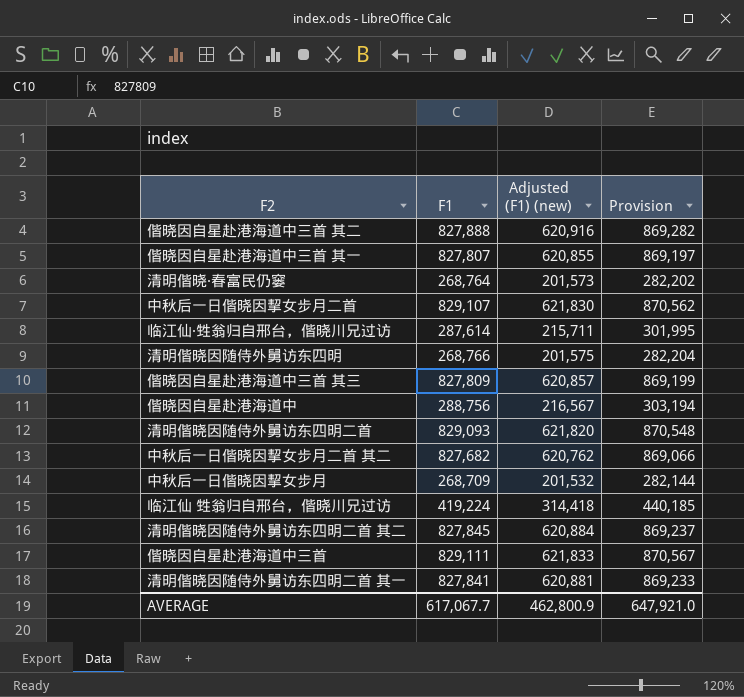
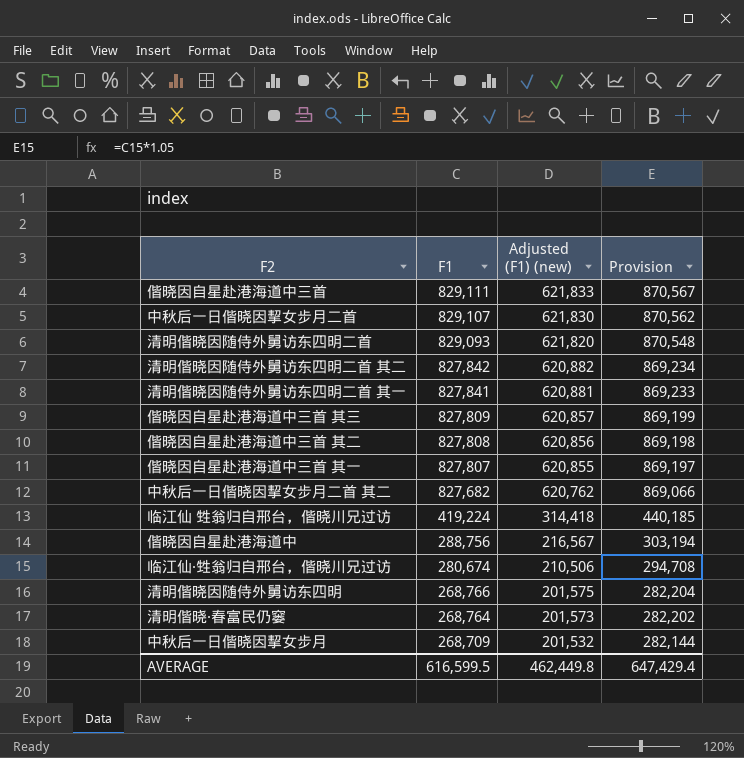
row order: none -> F1 descending
清明偕晓因随侍外舅访东四明二首 其二 | F1: 827,845 -> 827,842
清明偕晓因随侍外舅访东四明二首 其二 | Adjusted (F1) (new): 620,884 -> 620,882
清明偕晓因随侍外舅访东四明二首 其二 | Provision: 869,237 -> 869,234
偕晓因自星赴港海道中三首 其二 | F1: 827,888 -> 827,808
偕晓因自星赴港海道中三首 其二 | Adjusted (F1) (new): 620,916 -> 620,856
偕晓因自星赴港海道中三首 其二 | Provision: 869,282 -> 869,198
临江仙·甡翁归自邢台，偕晓川兄过访 | F1: 287,614 -> 280,674
临江仙·甡翁归自邢台，偕晓川兄过访 | Adjusted (F1) (new): 215,711 -> 210,506
临江仙·甡翁归自邢台，偕晓川兄过访 | Provision: 301,995 -> 294,708
AVERAGE | F1: 617,067.7 -> 616,599.5
AVERAGE | Adjusted (F1) (new): 462,800.9 -> 462,449.8
AVERAGE | Provision: 647,921.0 -> 647,429.4

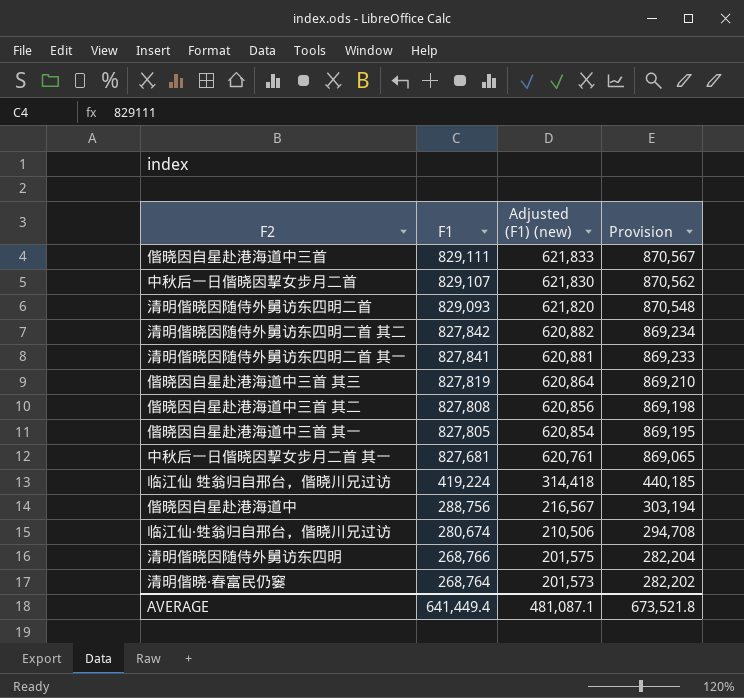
row 中秋后一日偕晓因挈女步月二首 其二: 827,682 | 620,762 | 869,066 -> none
row 中秋后一日偕晓因挈女步月: 268,709 | 201,532 | 282,144 -> none
偕晓因自星赴港海道中三首 其三 | F1: 827,809 -> 827,819
偕晓因自星赴港海道中三首 其三 | Adjusted (F1) (new): 620,857 -> 620,864
偕晓因自星赴港海道中三首 其三 | Provision: 869,199 -> 869,210
偕晓因自星赴港海道中三首 其一 | F1: 827,807 -> 827,805
偕晓因自星赴港海道中三首 其一 | Adjusted (F1) (new): 620,855 -> 620,854
偕晓因自星赴港海道中三首 其一 | Provision: 869,197 -> 869,195
row 中秋后一日偕晓因挈女步月二首 其一: none -> 827,681 | 620,761 | 869,065
AVERAGE | F1: 616,599.5 -> 641,449.4
AVERAGE | Adjusted (F1) (new): 462,449.8 -> 481,087.1
AVERAGE | Provision: 647,429.4 -> 673,521.8

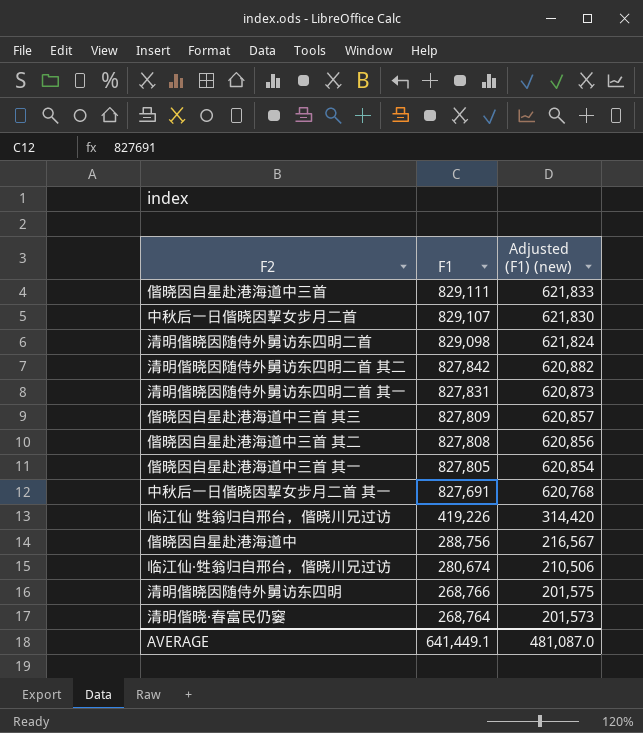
column Provision | formula: [F1] * 1.05 -> none
清明偕晓因随侍外舅访东四明二首 | F1: 829,093 -> 829,098
清明偕晓因随侍外舅访东四明二首 | Adjusted (F1) (new): 621,820 -> 621,824
清明偕晓因随侍外舅访东四明二首 其一 | F1: 827,841 -> 827,831
清明偕晓因随侍外舅访东四明二首 其一 | Adjusted (F1) (new): 620,881 -> 620,873
偕晓因自星赴港海道中三首 其三 | F1: 827,819 -> 827,809
偕晓因自星赴港海道中三首 其三 | Adjusted (F1) (new): 620,864 -> 620,857
中秋后一日偕晓因挈女步月二首 其一 | F1: 827,681 -> 827,691
中秋后一日偕晓因挈女步月二首 其一 | Adjusted (F1) (new): 620,761 -> 620,768
临江仙 甡翁归自邢台，偕晓川兄过访 | F1: 419,224 -> 419,226
临江仙 甡翁归自邢台，偕晓川兄过访 | Adjusted (F1) (new): 314,418 -> 314,420
AVERAGE | F1: 641,449.4 -> 641,449.1
AVERAGE | Adjusted (F1) (new): 481,087.1 -> 481,087.0

